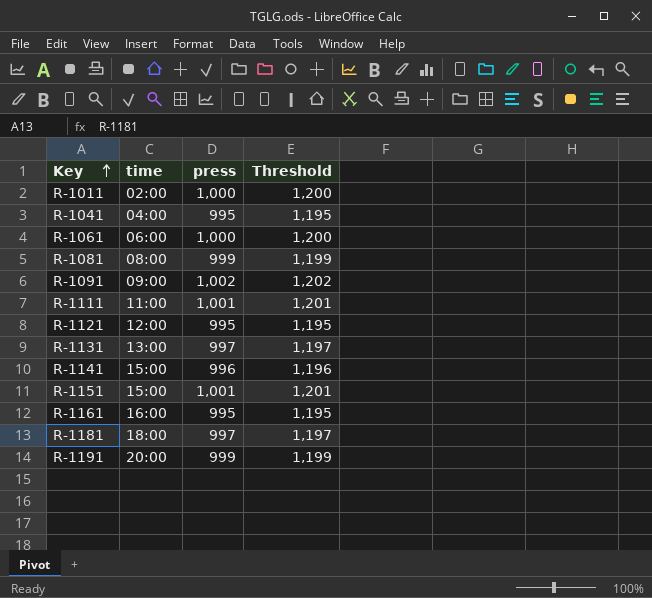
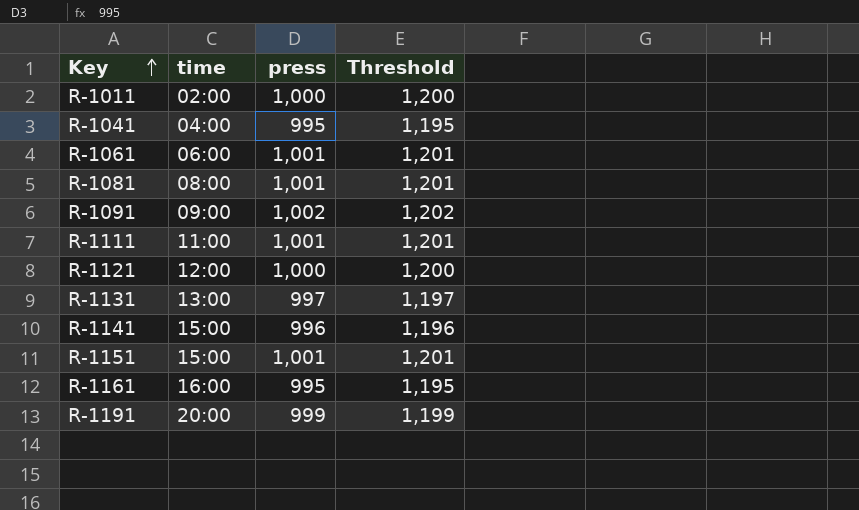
row R-1181: 18:00 | 997 | 1,197 -> none
R-1061 | press: 1,000 -> 1,001
R-1061 | Threshold: 1,200 -> 1,201
R-1081 | press: 999 -> 1,001
R-1081 | Threshold: 1,199 -> 1,201
R-1121 | press: 995 -> 1,000
R-1121 | Threshold: 1,195 -> 1,200

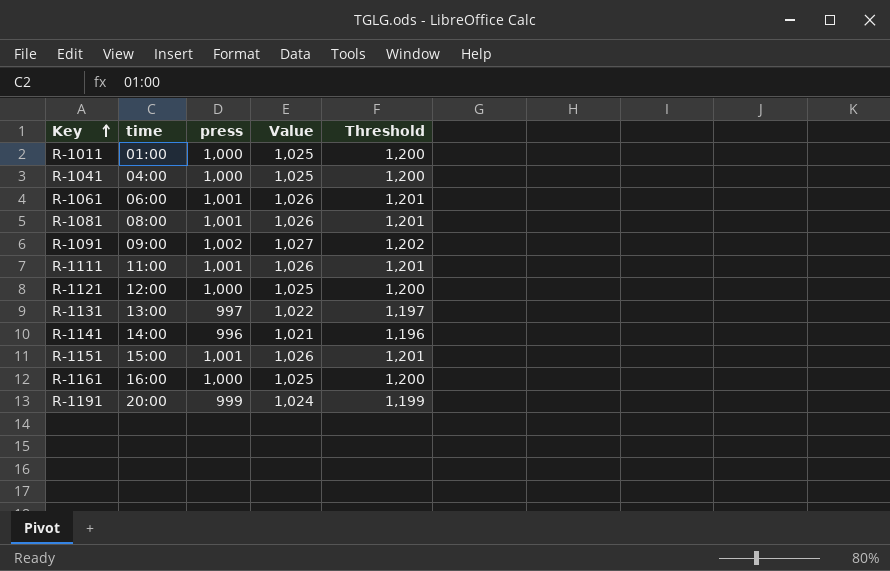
column Value | formula: none -> [press] + 25
R-1011 | time: 02:00 -> 01:00
R-1041 | press: 995 -> 1,000
R-1041 | Threshold: 1,195 -> 1,200
R-1141 | time: 15:00 -> 14:00
R-1161 | press: 995 -> 1,000
R-1161 | Threshold: 1,195 -> 1,200

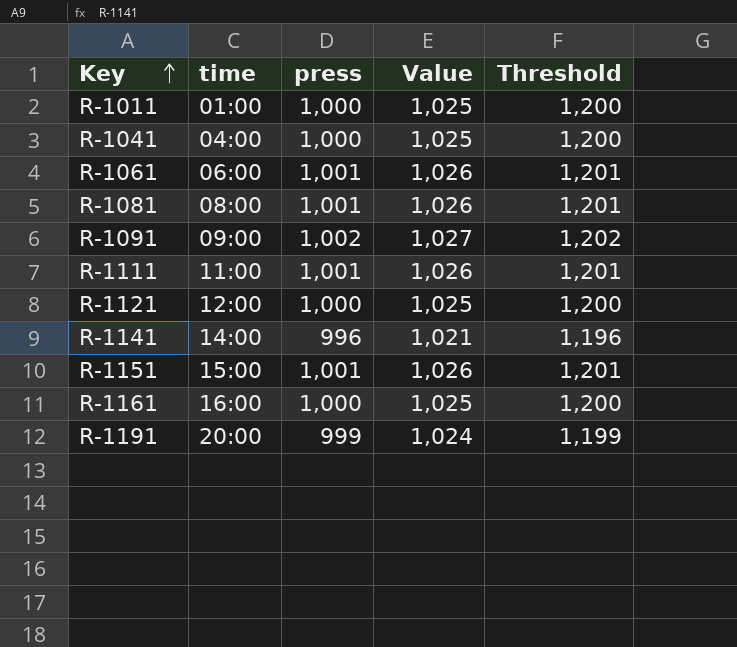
row R-1131: 13:00 | 997 | 1,022 | 1,197 -> none

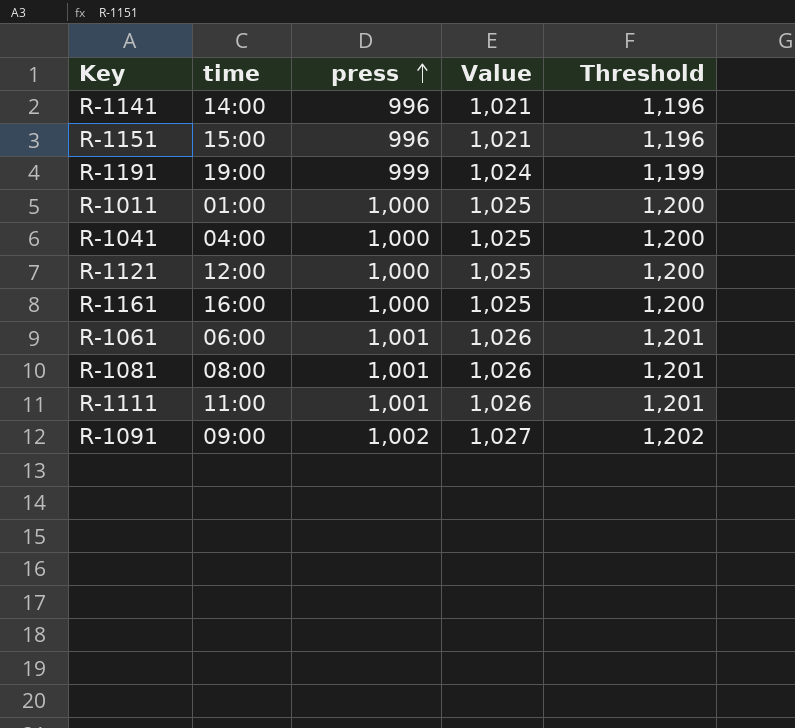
row order: Key ascending -> press ascending
R-1151 | press: 1,001 -> 996
R-1151 | Value: 1,026 -> 1,021
R-1151 | Threshold: 1,201 -> 1,196
R-1191 | time: 20:00 -> 19:00

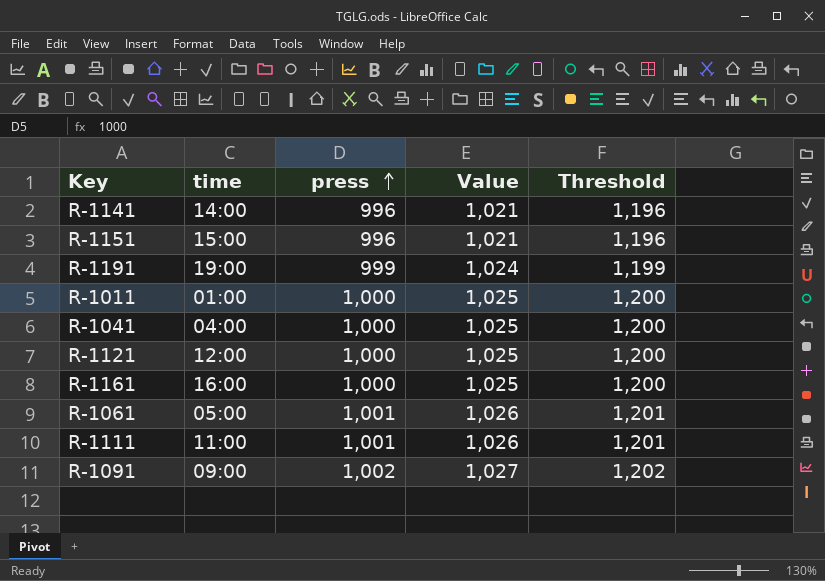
row R-1081: 08:00 | 1,001 | 1,026 | 1,201 -> none
R-1061 | time: 06:00 -> 05:00

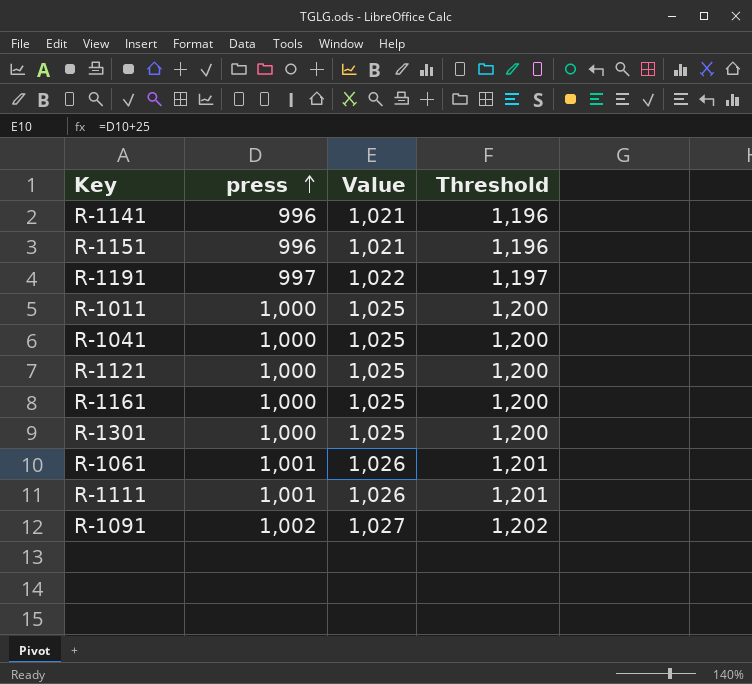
column time | position: 2 -> none
R-1191 | press: 999 -> 997
R-1191 | Value: 1,024 -> 1,022
R-1191 | Threshold: 1,199 -> 1,197
row R-1301: none -> 1,000 | 1,025 | 1,200

